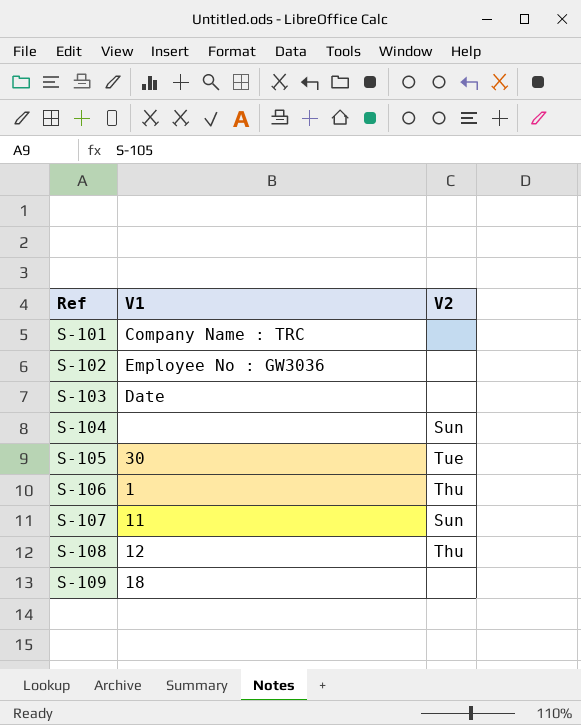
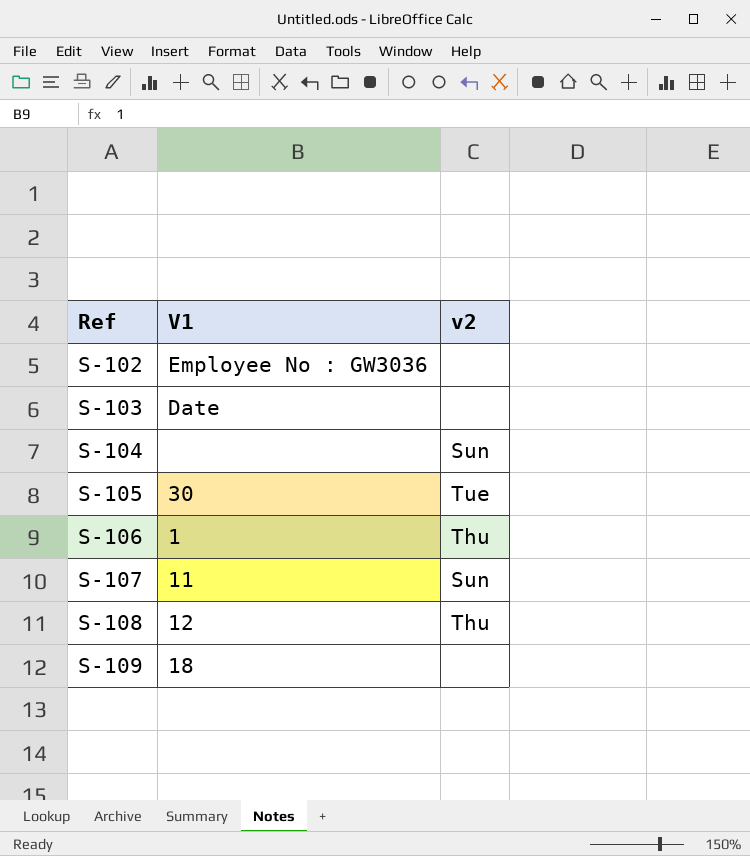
column name: V2 -> v2
row S-101: Company Name : TRC | none -> none

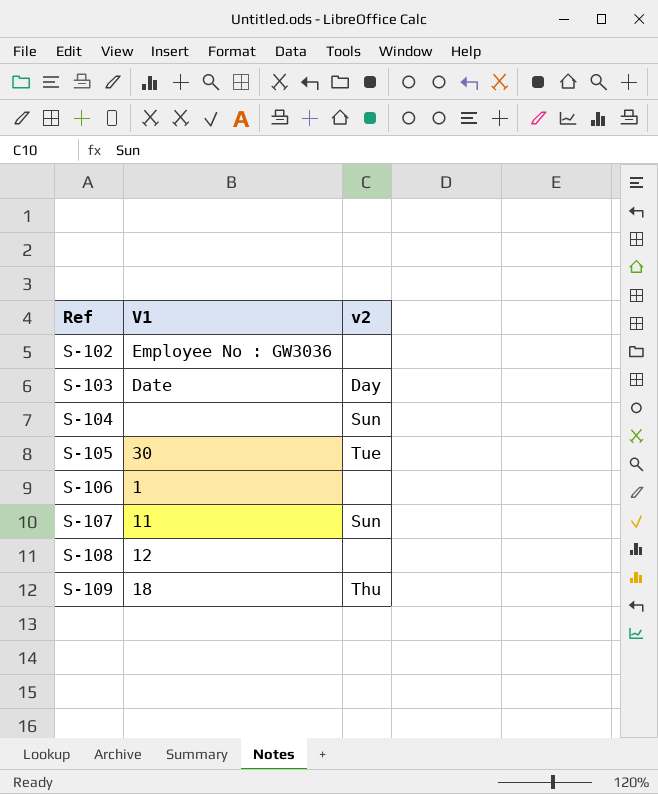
S-103 | v2: none -> Day
S-106 | v2: Thu -> none
S-108 | v2: Thu -> none
S-109 | v2: none -> Thu

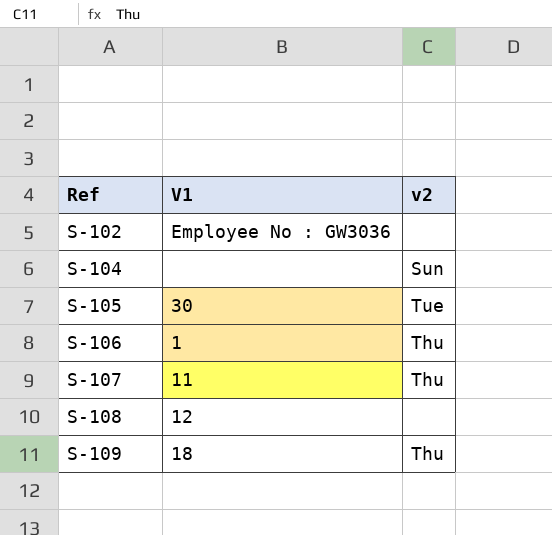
row S-103: Date | Day -> none
S-106 | v2: none -> Thu
S-107 | v2: Sun -> Thu

